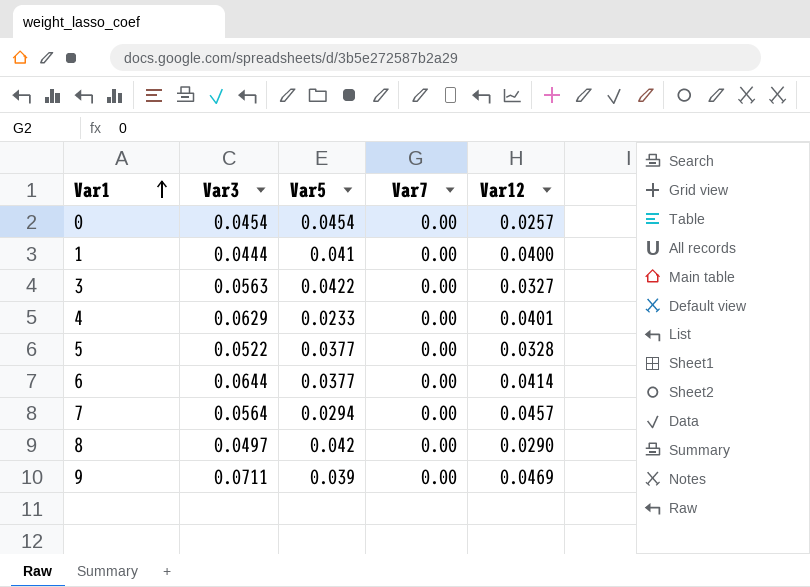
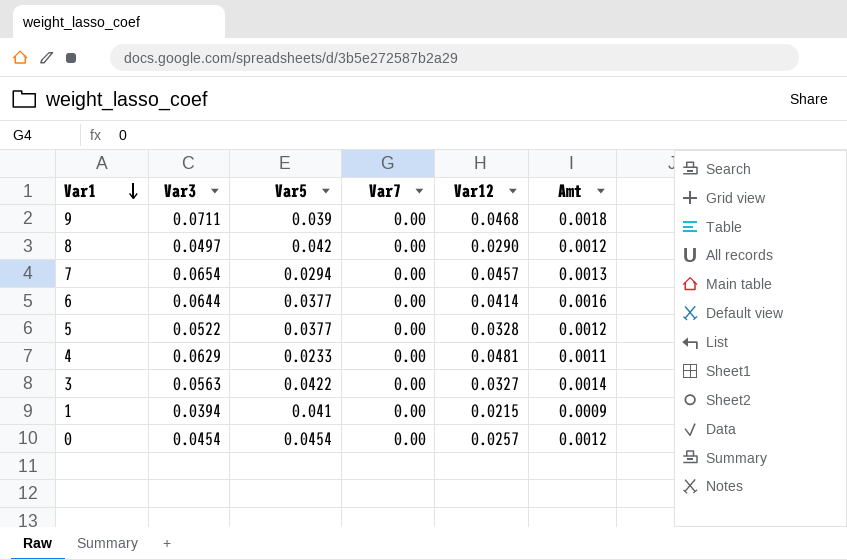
row order: Var1 ascending -> Var1 descending
column Amt | formula: none -> [Var5] * [Var12]
9 | Var12: 0.0469 -> 0.0468
7 | Var3: 0.0564 -> 0.0654
4 | Var12: 0.0401 -> 0.0481
1 | Var3: 0.0444 -> 0.0394
1 | Var12: 0.0400 -> 0.0215

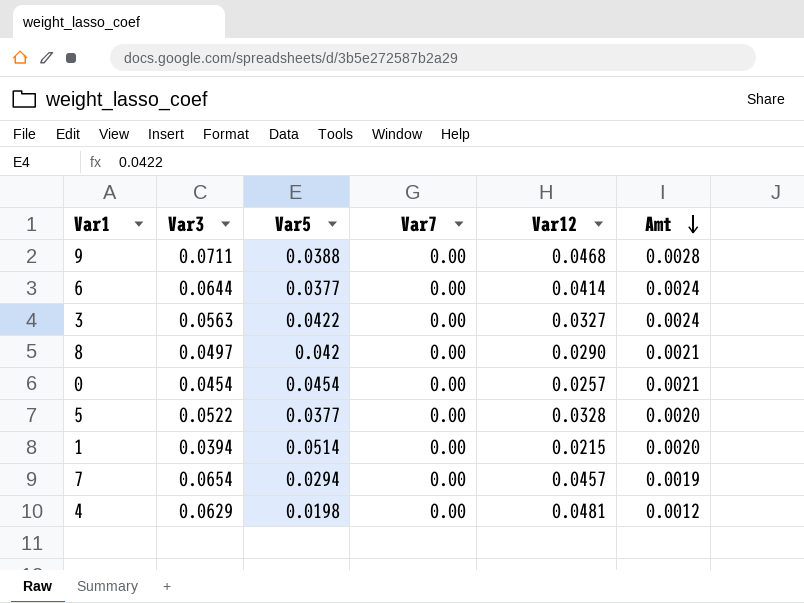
row order: Var1 descending -> Amt descending
column Amt | formula: [Var5] * [Var12] -> [Var3] * [Var5]
9 | Var5: 0.039 -> 0.0388
1 | Var5: 0.041 -> 0.0514
4 | Var5: 0.0233 -> 0.0198

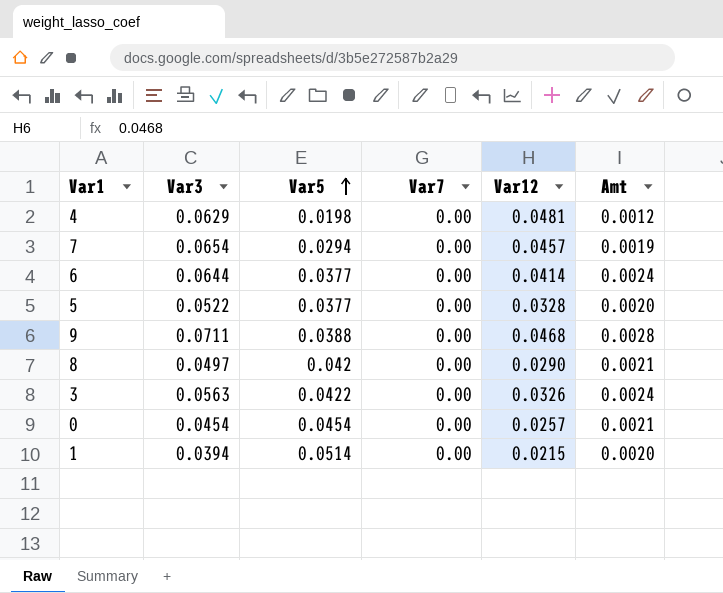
row order: Amt descending -> Var5 ascending
3 | Var12: 0.0327 -> 0.0326

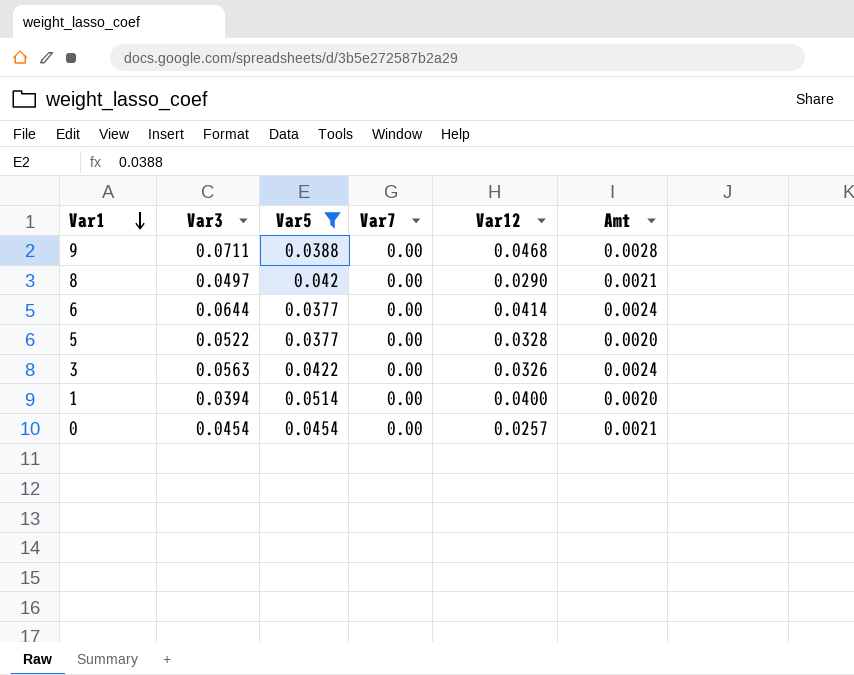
filter: none -> Var5 >= 0.0377
row order: Var5 ascending -> Var1 descending
1 | Var12: 0.0215 -> 0.0400

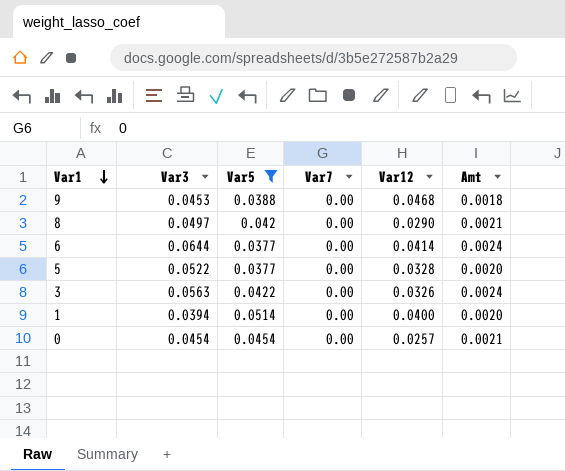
9 | Var3: 0.0711 -> 0.0453
9 | Amt: 0.0028 -> 0.0018

